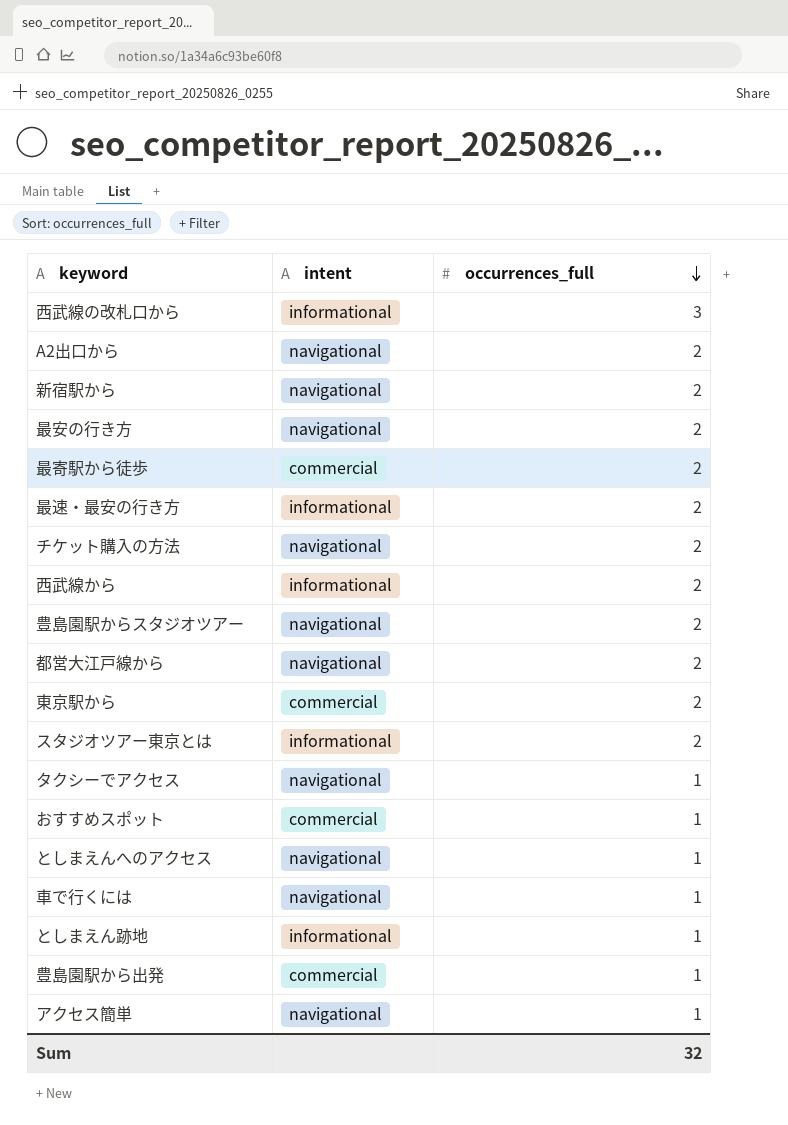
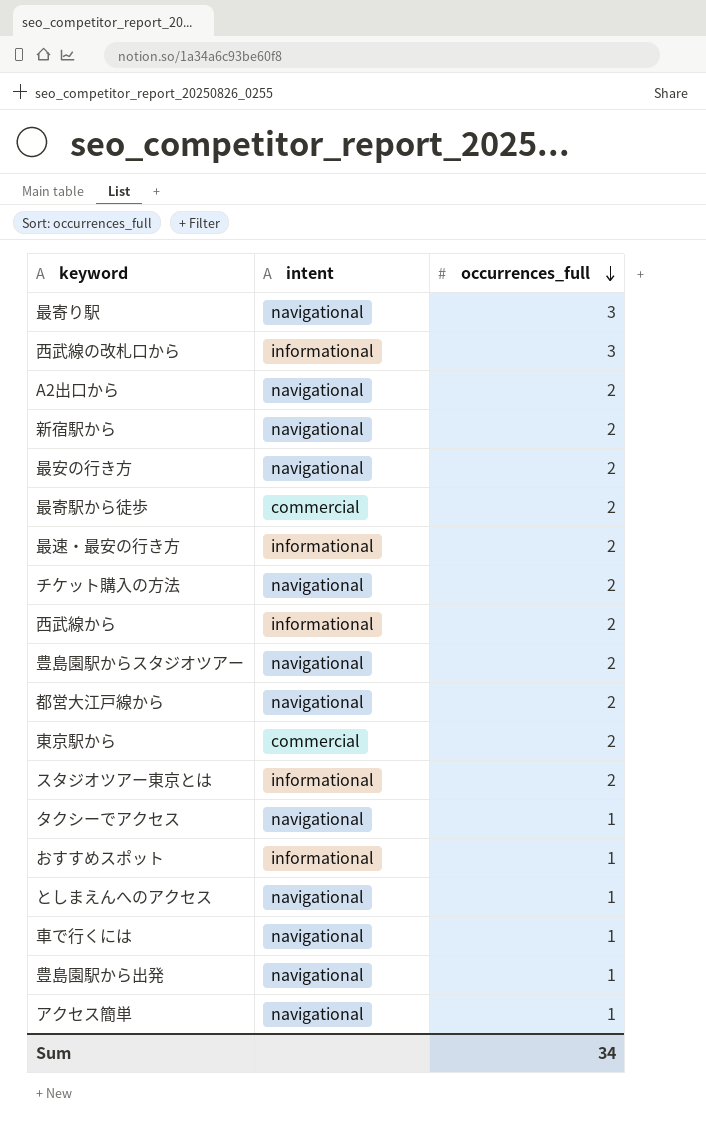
row としまえん跡地: informational | 1 -> none
row 最寄り駅: none -> navigational | 3
おすすめスポット | intent: commercial -> informational
豊島園駅から出発 | intent: commercial -> navigational
Sum | occurrences_full: 32 -> 34

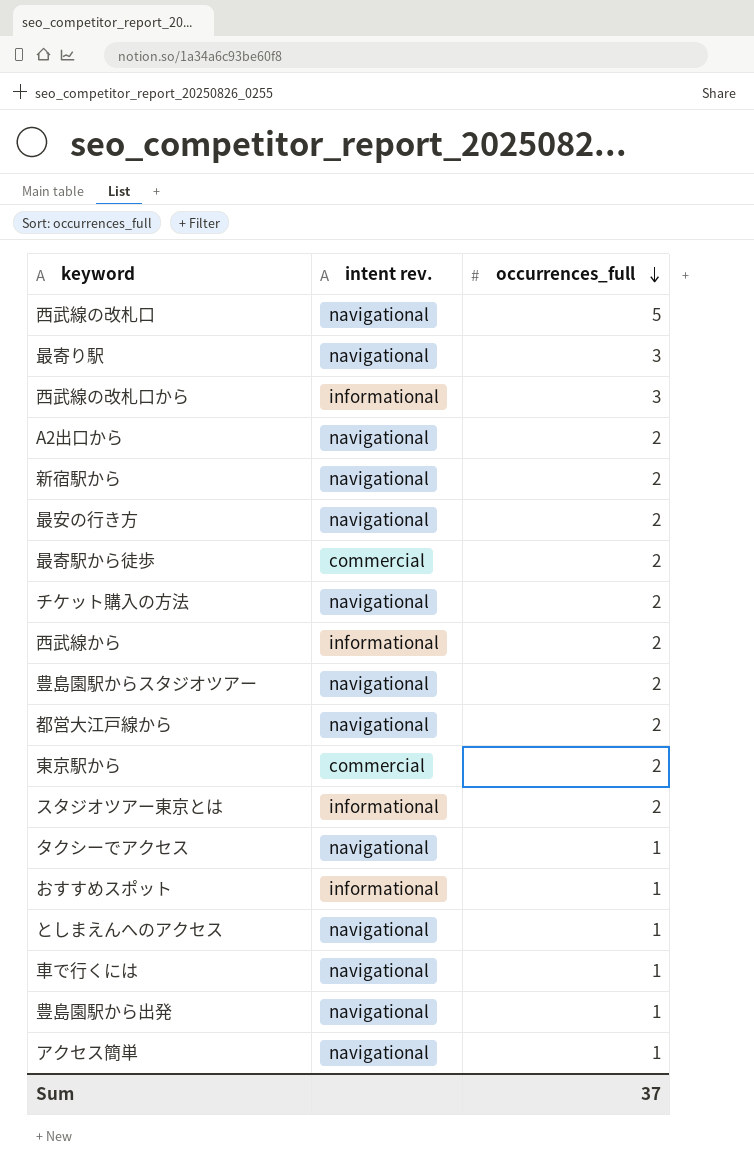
column name: intent -> intent rev.
row 最速・最安の行き方: informational | 2 -> none
row 西武線の改札口: none -> navigational | 5
Sum | occurrences_full: 34 -> 37

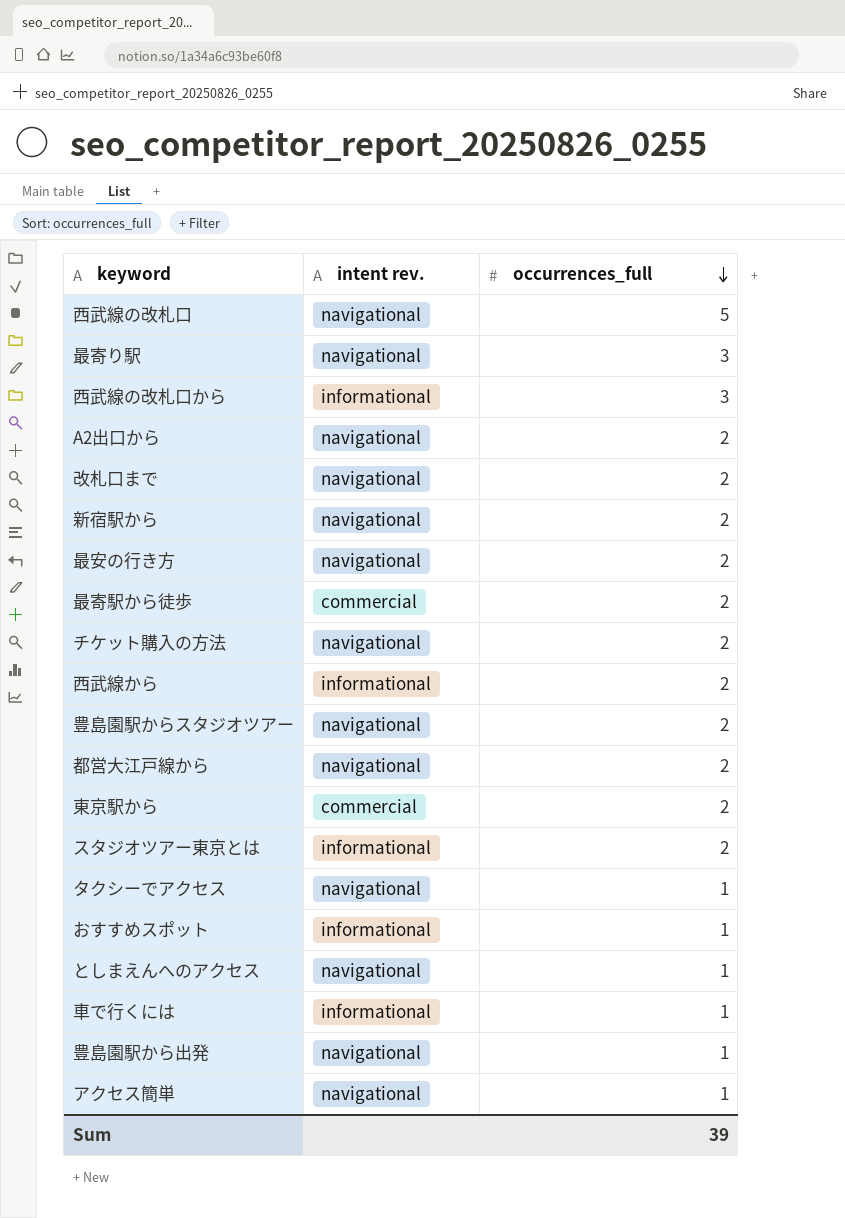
row 改札口まで: none -> navigational | 2
車で行くには | intent rev.: navigational -> informational
Sum | occurrences_full: 37 -> 39

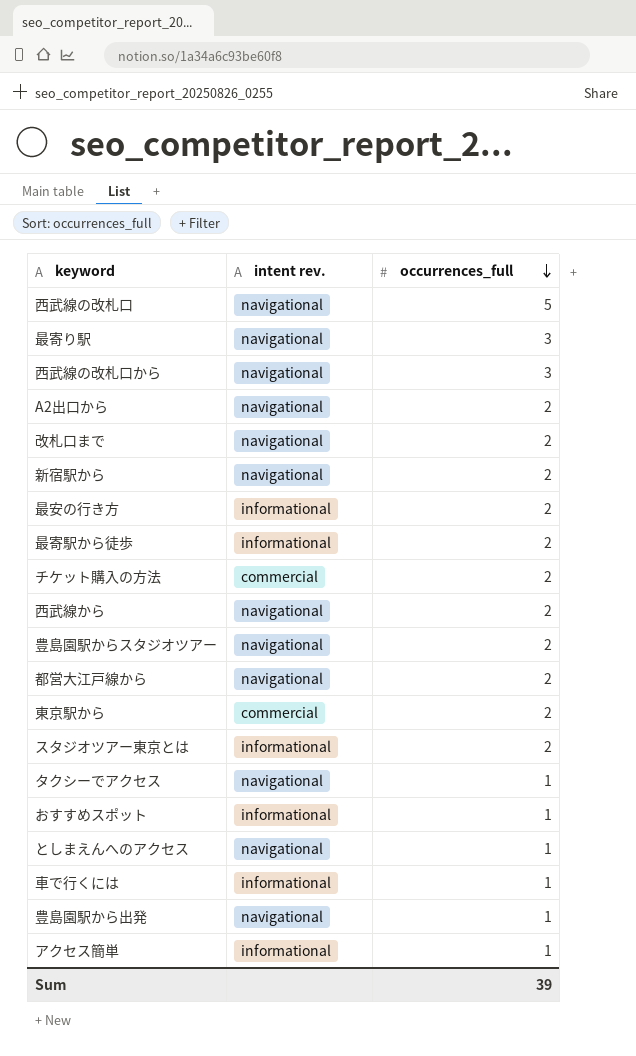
西武線の改札口から | intent rev.: informational -> navigational
最安の行き方 | intent rev.: navigational -> informational
最寄駅から徒歩 | intent rev.: commercial -> informational
チケット購入の方法 | intent rev.: navigational -> commercial
西武線から | intent rev.: informational -> navigational
アクセス簡単 | intent rev.: navigational -> informational

